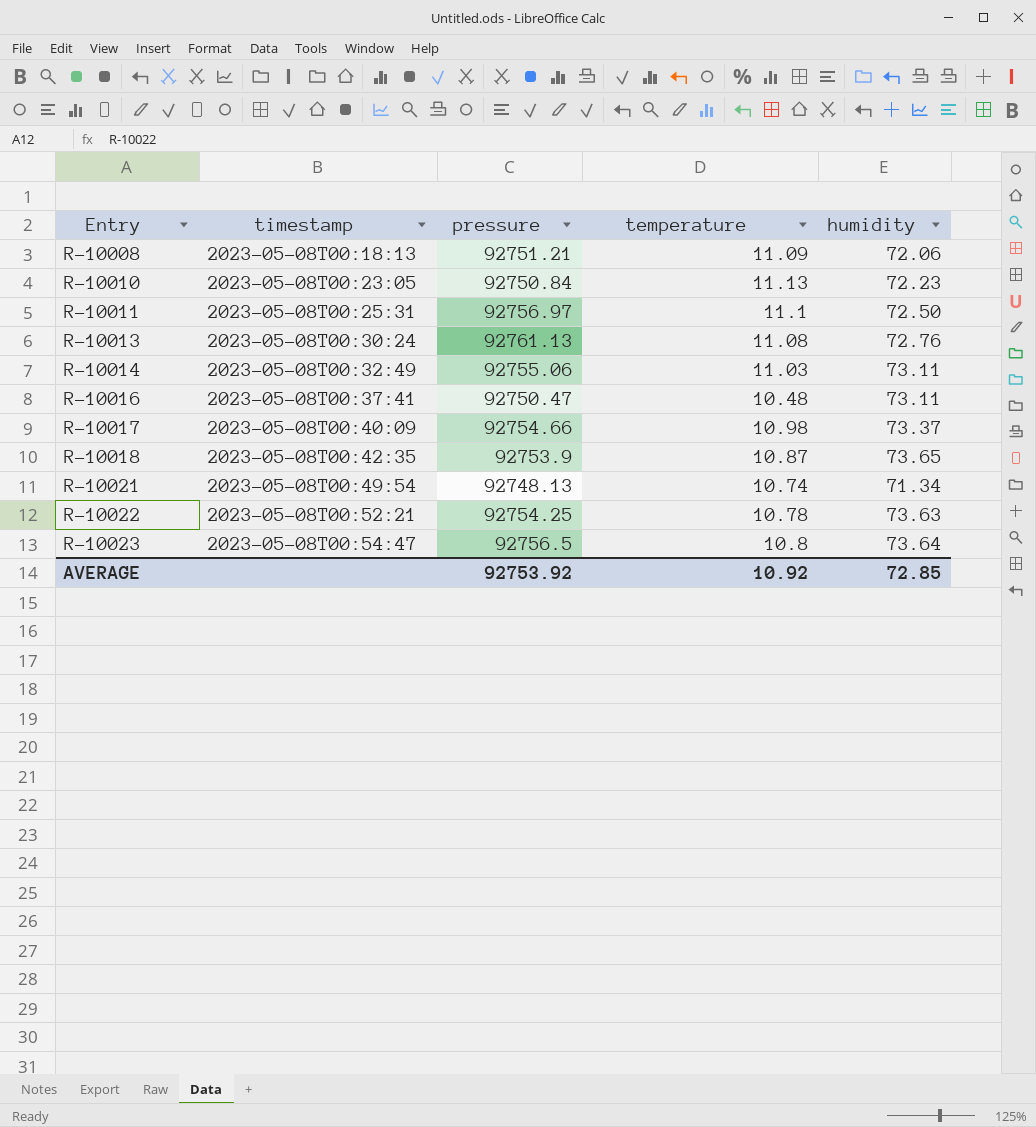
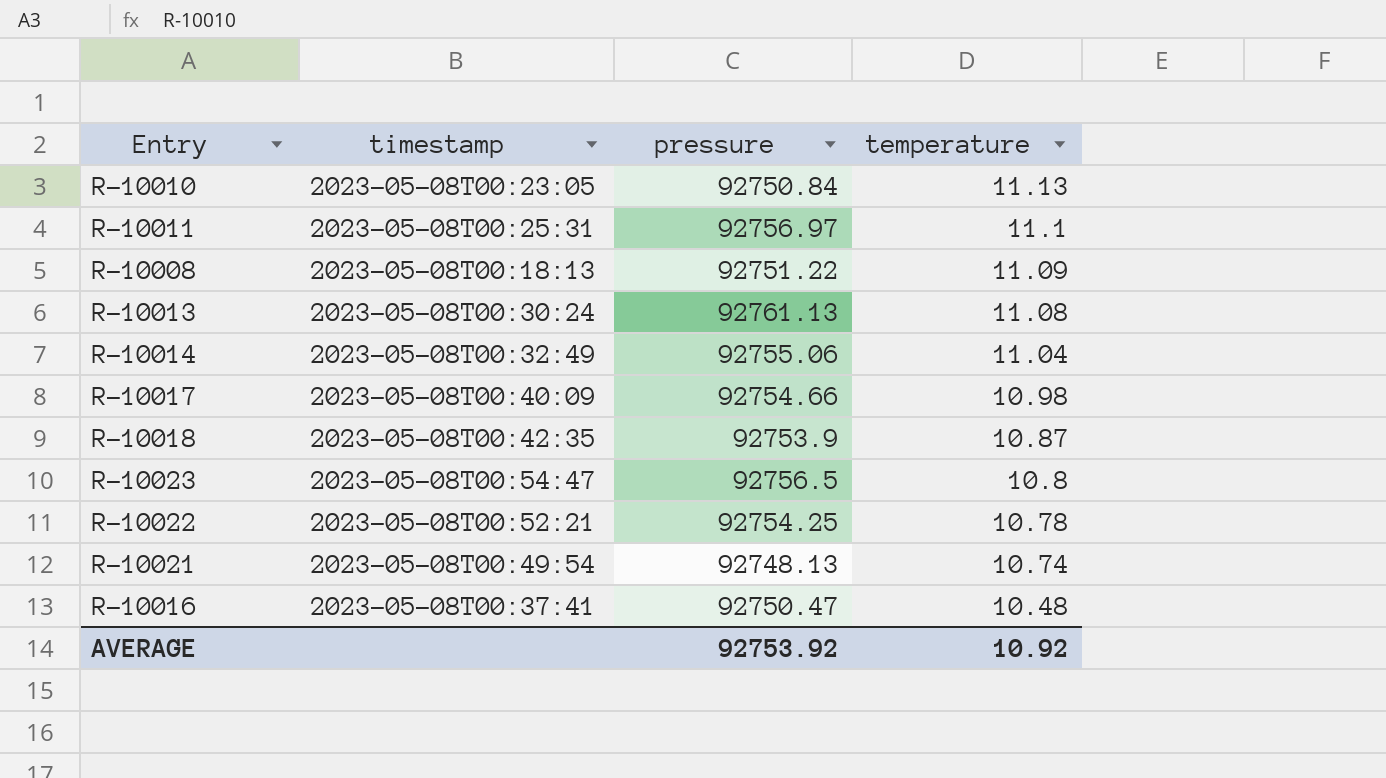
row order: Entry ascending -> temperature descending
column humidity | position: 5 -> none
R-10008 | pressure: 92751.21 -> 92751.22
R-10014 | temperature: 11.03 -> 11.04

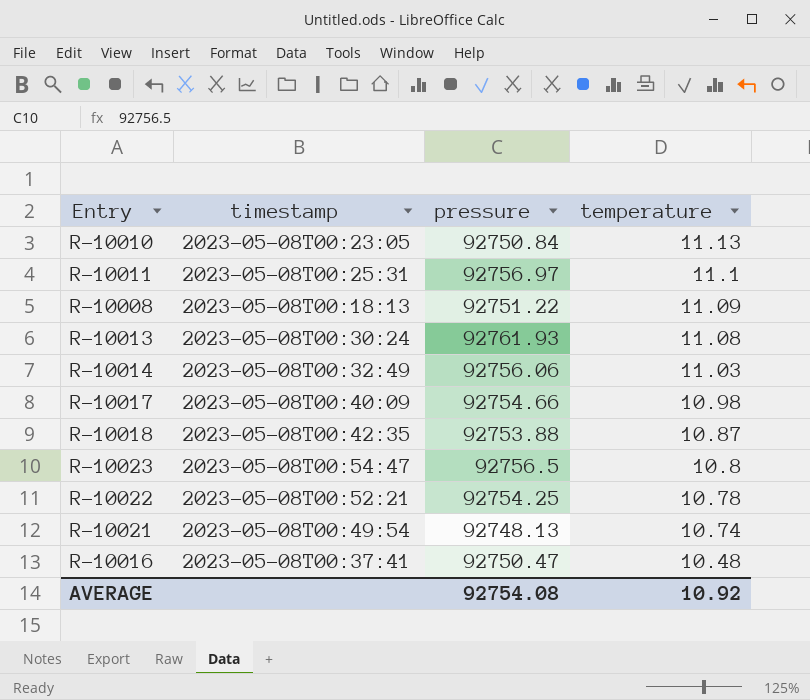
R-10013 | pressure: 92761.13 -> 92761.93
R-10014 | pressure: 92755.06 -> 92756.06
R-10014 | temperature: 11.04 -> 11.03
R-10018 | pressure: 92753.9 -> 92753.88
AVERAGE | pressure: 92753.92 -> 92754.08

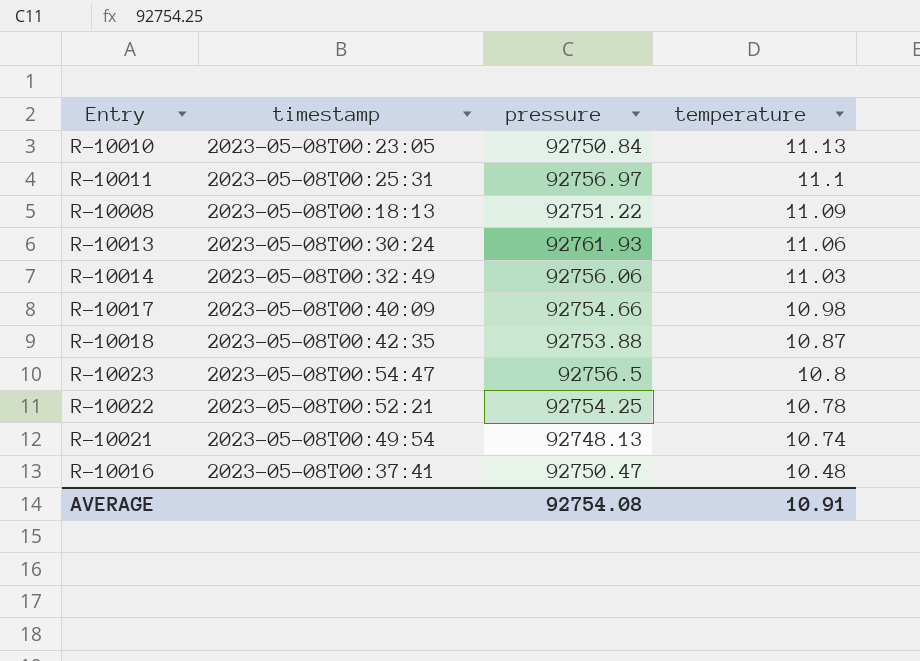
R-10013 | temperature: 11.08 -> 11.06
AVERAGE | temperature: 10.92 -> 10.91

